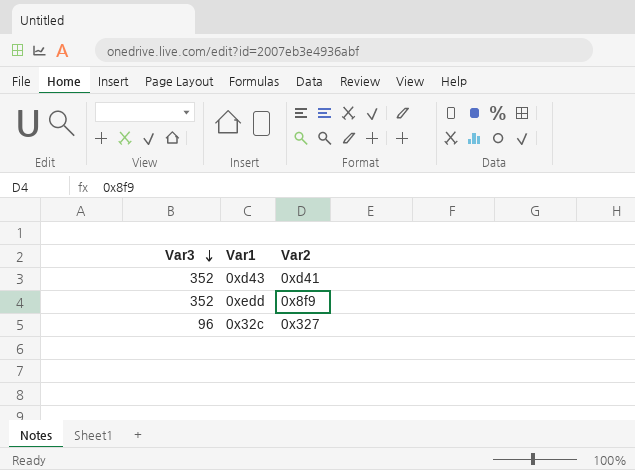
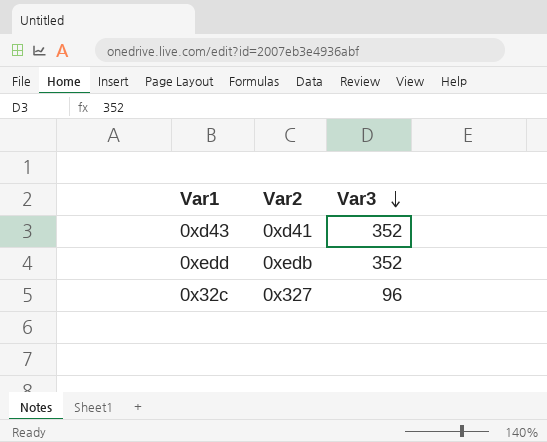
column Var3 | position: 1 -> 3
0xedd | Var2: 0x8f9 -> 0xedb

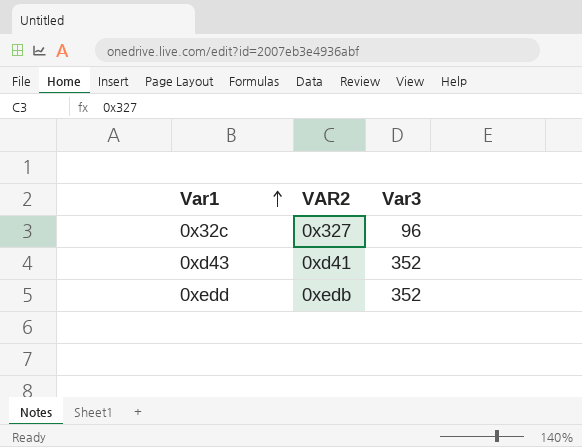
row order: Var3 descending -> Var1 ascending
column name: Var2 -> VAR2

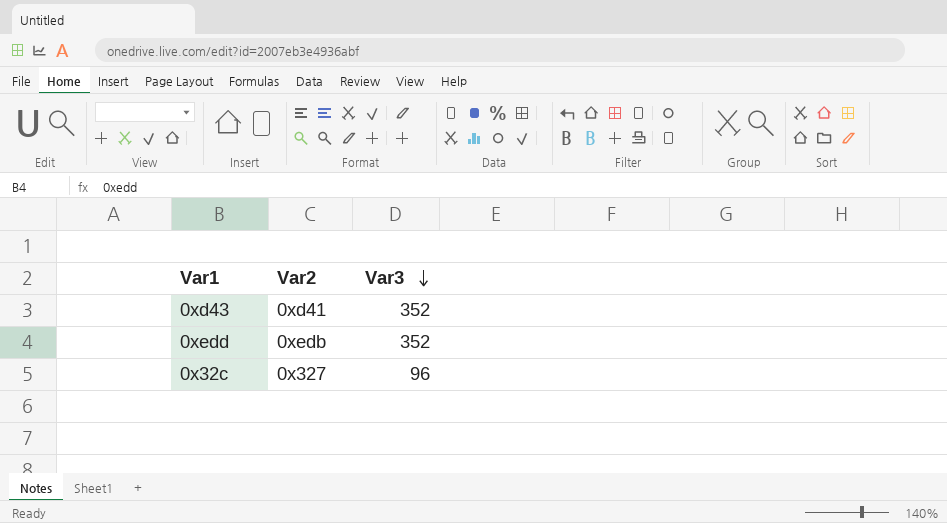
row order: Var1 ascending -> Var3 descending
column name: VAR2 -> Var2

